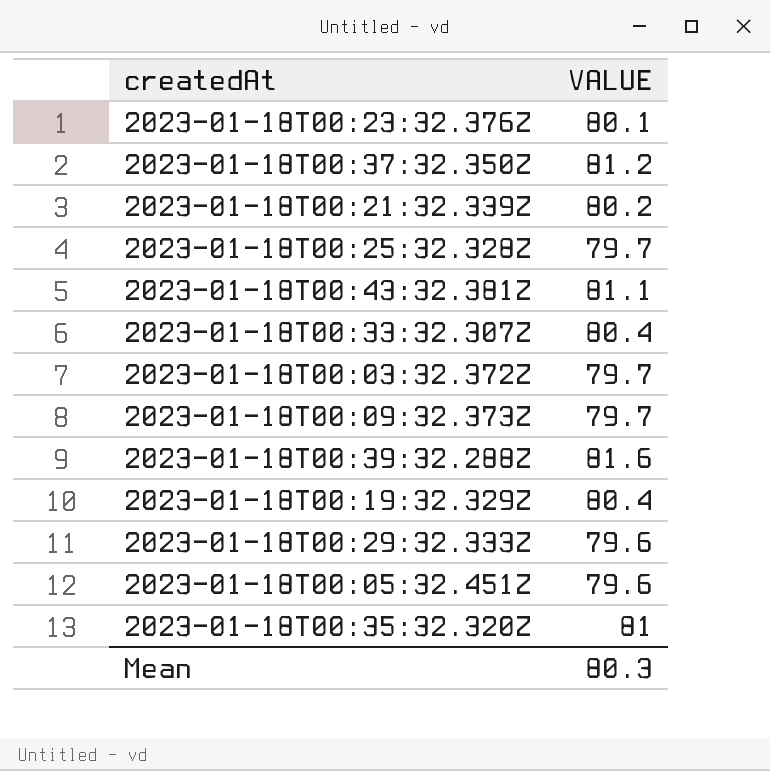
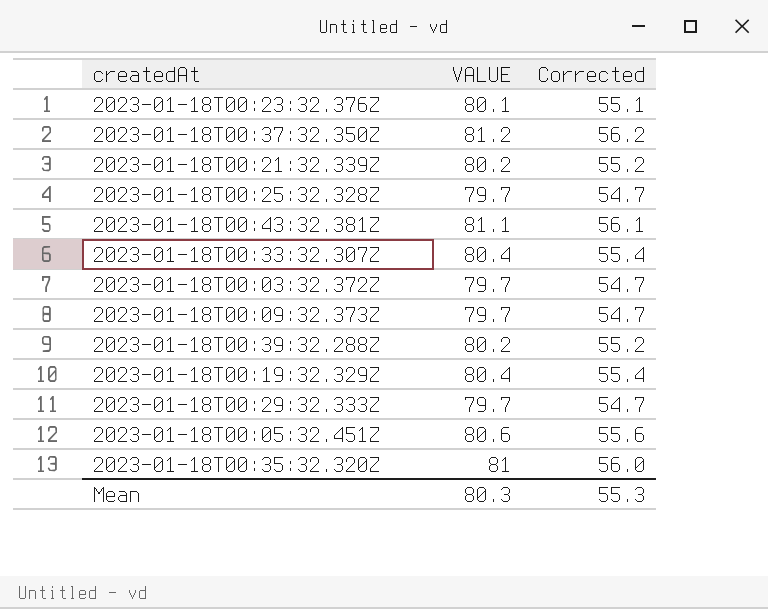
column Corrected | formula: none -> [VALUE] - 25
2023-01-18T00:39:32.288Z | VALUE: 81.6 -> 80.2
2023-01-18T00:29:32.333Z | VALUE: 79.6 -> 79.7
2023-01-18T00:05:32.451Z | VALUE: 79.6 -> 80.6

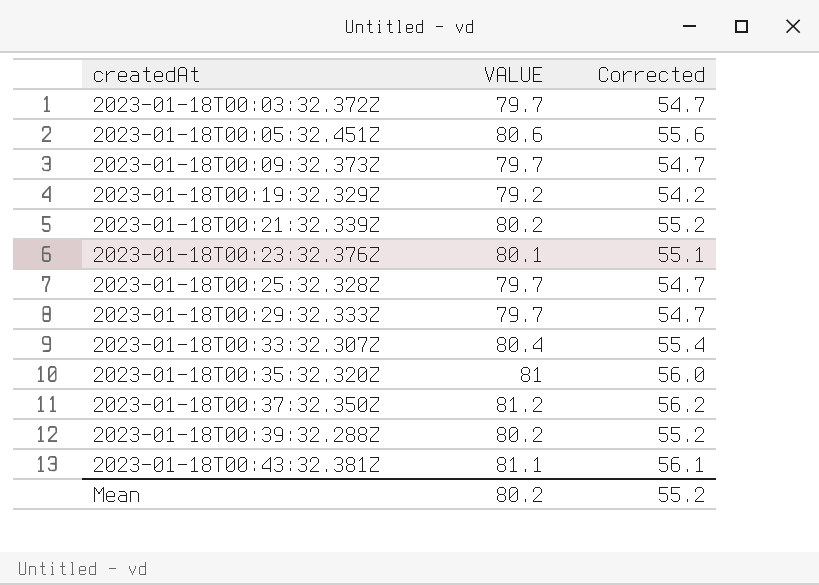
row order: none -> createdAt ascending
2023-01-18T00:19:32.329Z | VALUE: 80.4 -> 79.2
2023-01-18T00:19:32.329Z | Corrected: 55.4 -> 54.2
Mean | VALUE: 80.3 -> 80.2
Mean | Corrected: 55.3 -> 55.2

